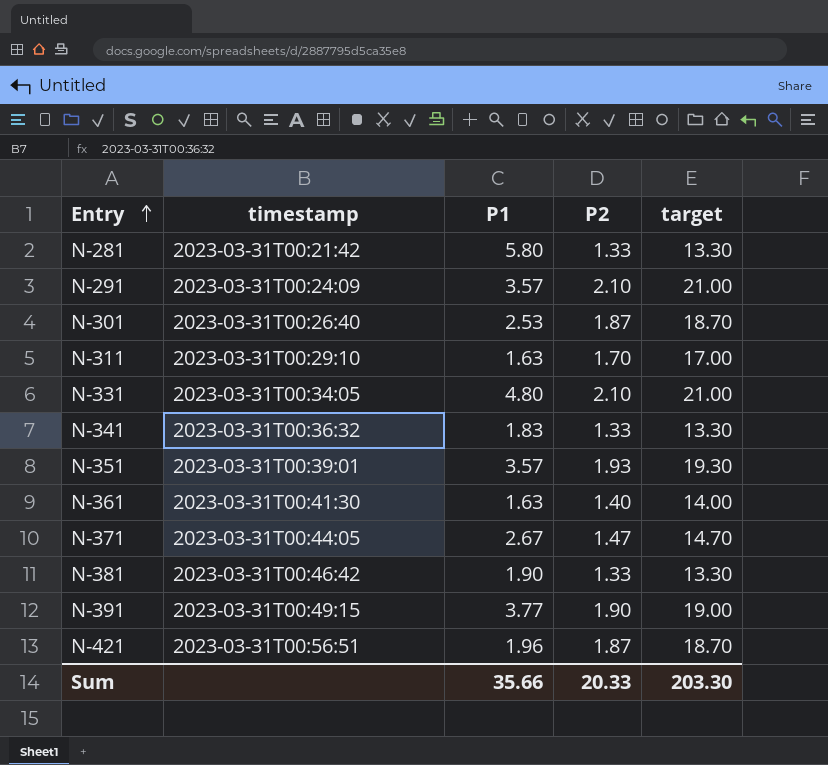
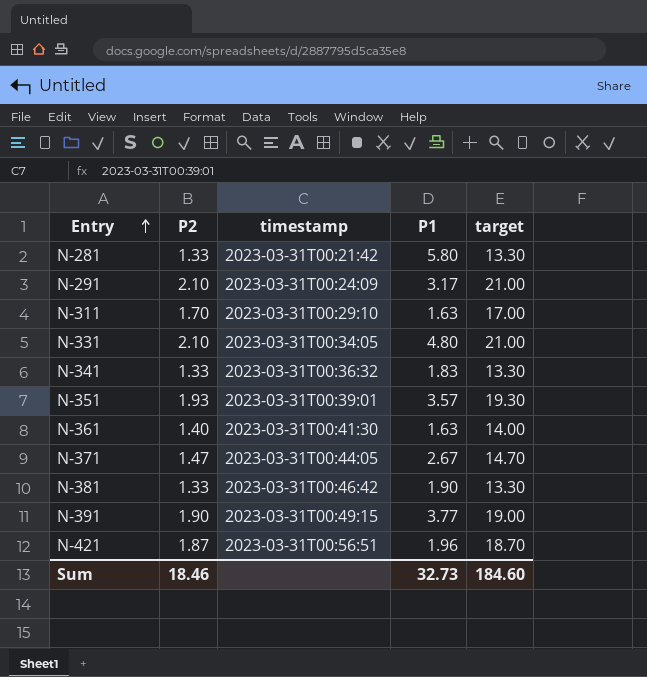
column P2 | position: 4 -> 2
row N-301: 2023-03-31T00:26:40 | 2.53 | 1.87 | 18.70 -> none
N-291 | P1: 3.57 -> 3.17
Sum | P2: 20.33 -> 18.46
Sum | P1: 35.66 -> 32.73
Sum | target: 203.30 -> 184.60

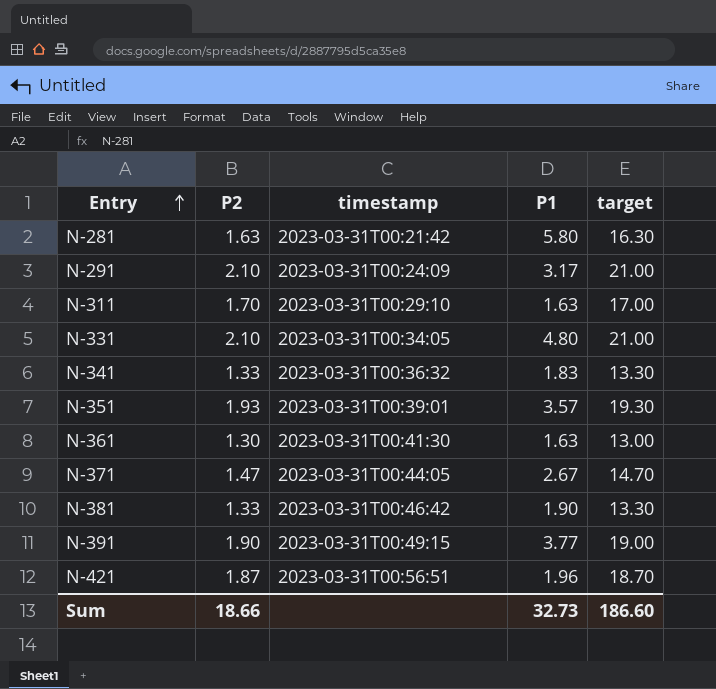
N-281 | P2: 1.33 -> 1.63
N-281 | target: 13.30 -> 16.30
N-361 | P2: 1.40 -> 1.30
N-361 | target: 14.00 -> 13.00
Sum | P2: 18.46 -> 18.66
Sum | target: 184.60 -> 186.60

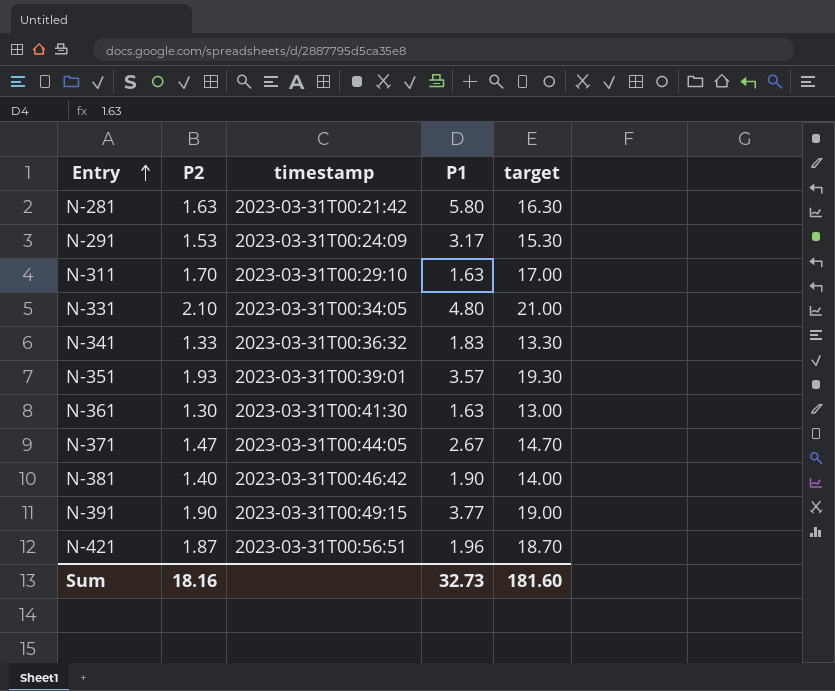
N-291 | P2: 2.10 -> 1.53
N-291 | target: 21.00 -> 15.30
N-381 | P2: 1.33 -> 1.40
N-381 | target: 13.30 -> 14.00
Sum | P2: 18.66 -> 18.16
Sum | target: 186.60 -> 181.60

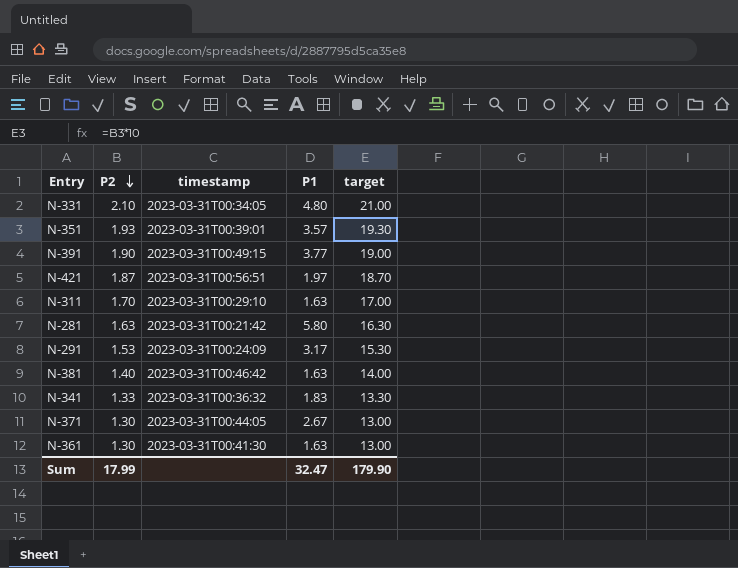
row order: Entry ascending -> P2 descending
N-421 | P1: 1.96 -> 1.97
N-381 | P1: 1.90 -> 1.63
N-371 | P2: 1.47 -> 1.30
N-371 | target: 14.70 -> 13.00
Sum | P2: 18.16 -> 17.99
Sum | P1: 32.73 -> 32.47
Sum | target: 181.60 -> 179.90

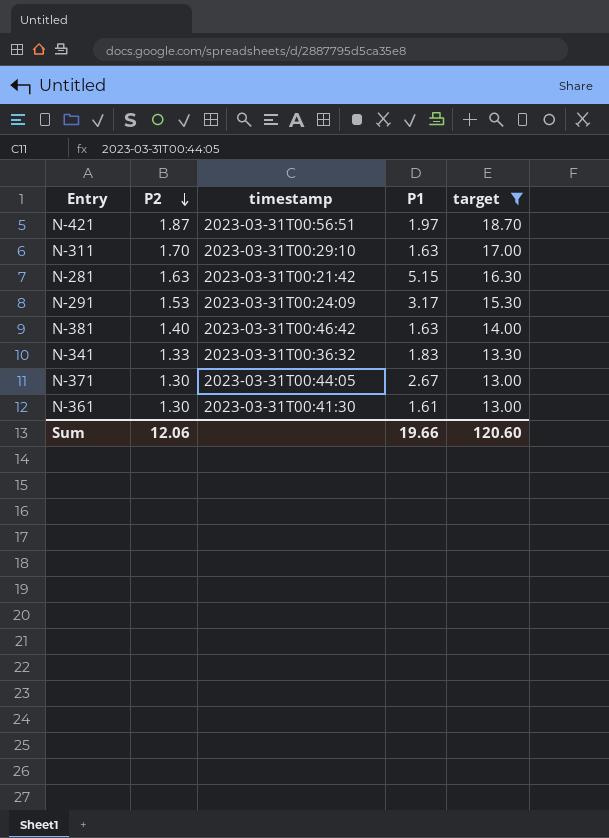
filter: none -> target <= 18.70
N-281 | P1: 5.80 -> 5.15
N-361 | P1: 1.63 -> 1.61
Sum | P2: 17.99 -> 12.06
Sum | P1: 32.47 -> 19.66
Sum | target: 179.90 -> 120.60

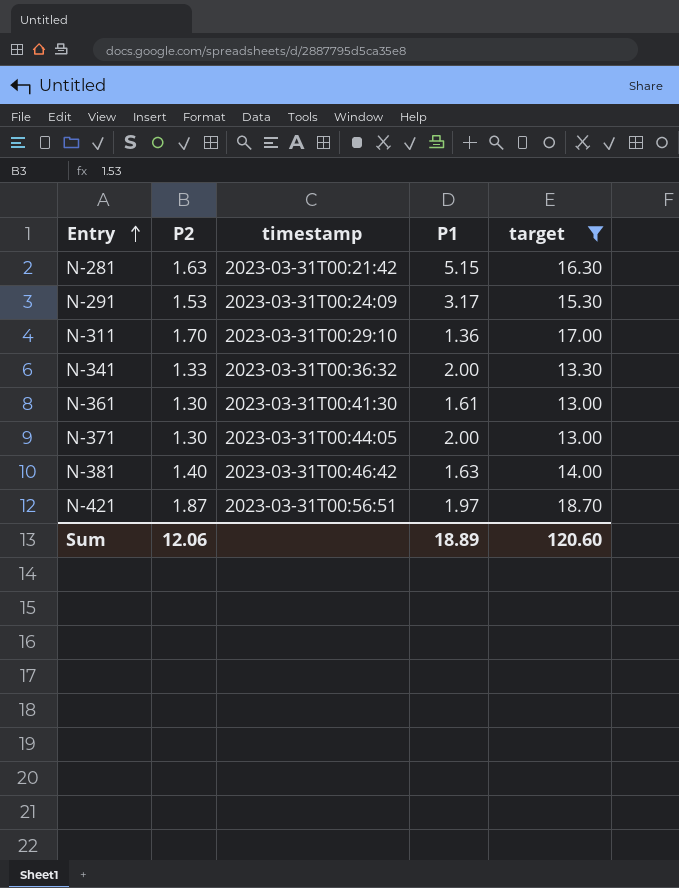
row order: P2 descending -> Entry ascending
N-311 | P1: 1.63 -> 1.36
N-341 | P1: 1.83 -> 2.00
N-371 | P1: 2.67 -> 2.00
Sum | P1: 19.66 -> 18.89

